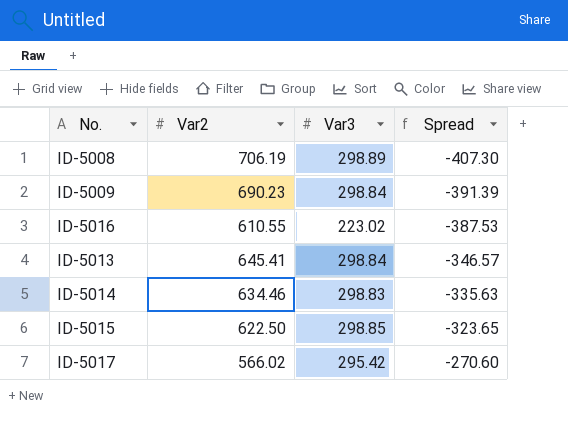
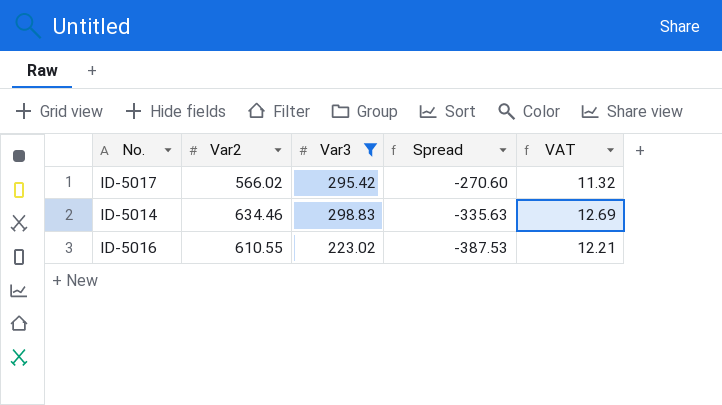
filter: none -> Var3 <= 298.83
row order: Spread ascending -> Spread descending
column VAT | formula: none -> [Var2] * 0.02

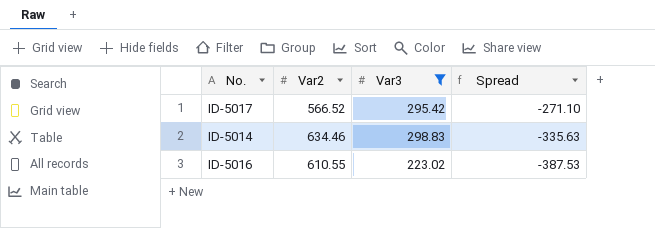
column VAT | formula: [Var2] * 0.02 -> none
ID-5017 | Var2: 566.02 -> 566.52
ID-5017 | Spread: -270.60 -> -271.10

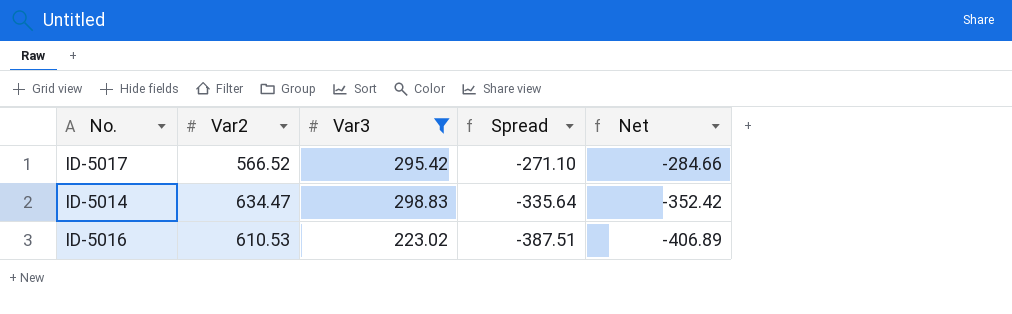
column Net | formula: none -> [Spread] * 1.05
ID-5014 | Var2: 634.46 -> 634.47
ID-5014 | Spread: -335.63 -> -335.64
ID-5016 | Var2: 610.55 -> 610.53
ID-5016 | Spread: -387.53 -> -387.51

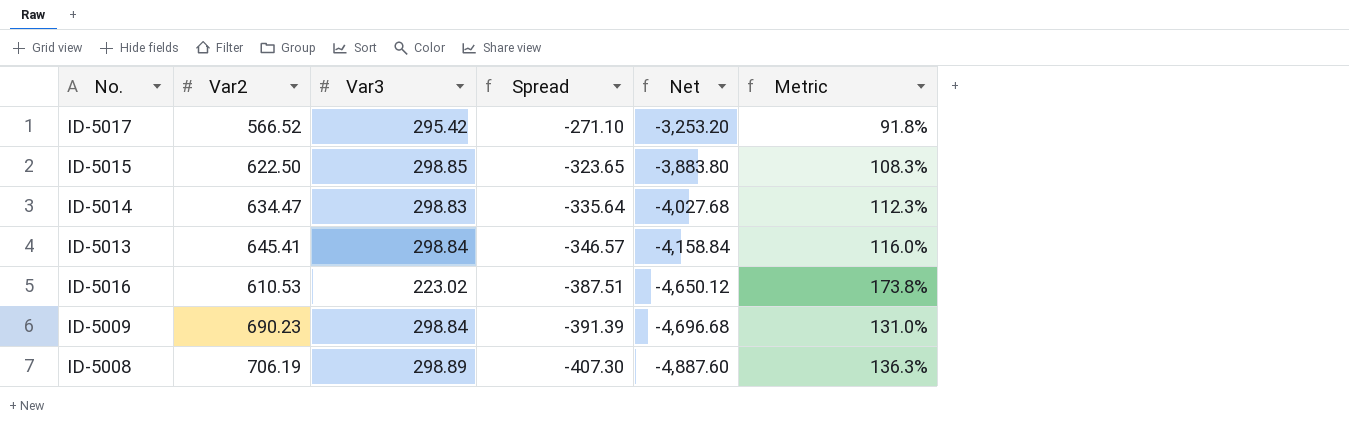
filter: Var3 <= 298.83 -> none
column Net | formula: [Spread] * 1.05 -> [Spread] * 12
column Metric | formula: none -> ([Var2] - [Var3]) / [Var3]

